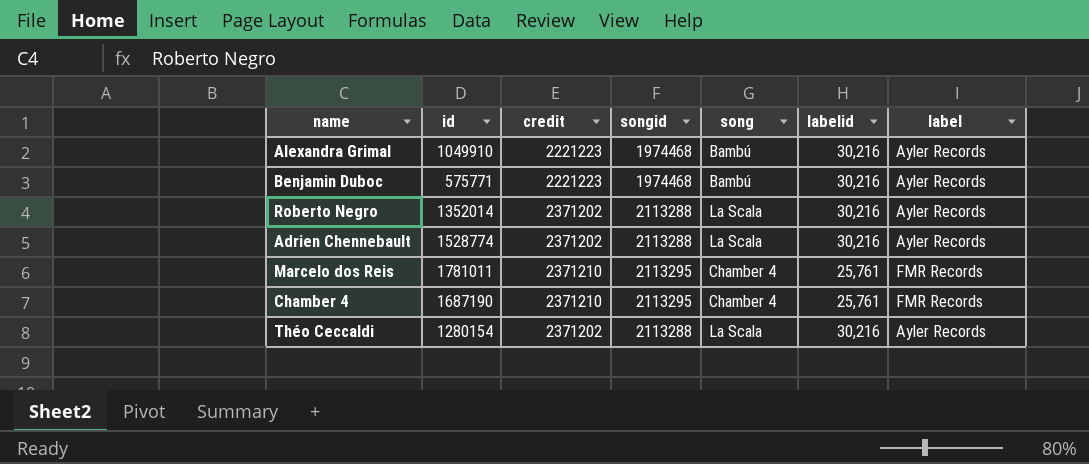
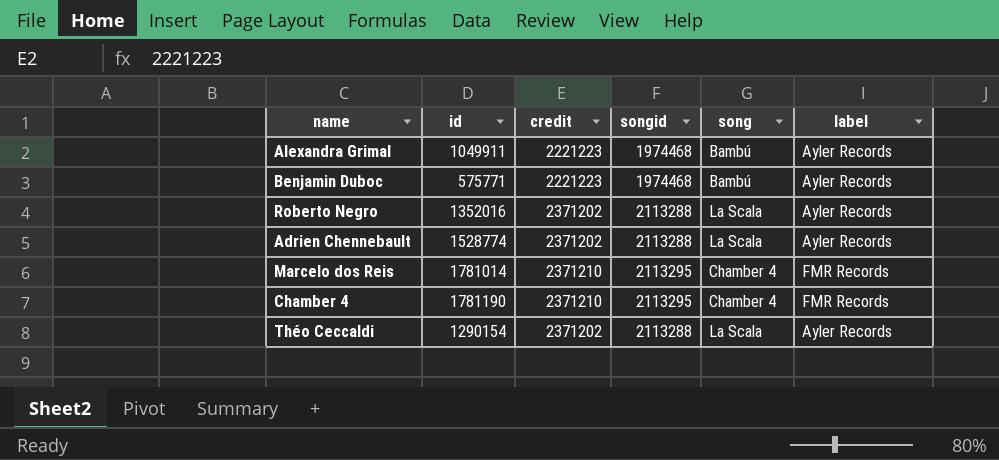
column labelid | position: 6 -> none
Alexandra Grimal | id: 1049910 -> 1049911
Roberto Negro | id: 1352014 -> 1352016
Marcelo dos Reis | id: 1781011 -> 1781014
Chamber 4 | id: 1687190 -> 1781190
Théo Ceccaldi | id: 1280154 -> 1290154

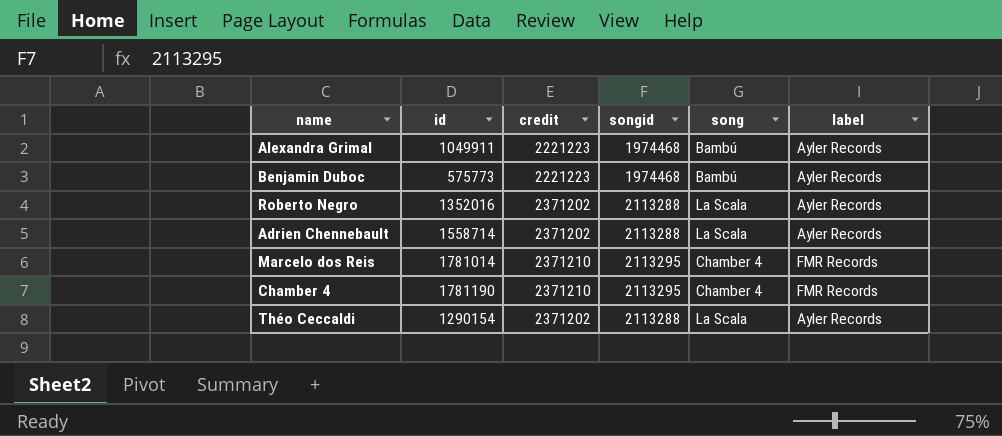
Benjamin Duboc | id: 575771 -> 575773
Adrien Chennebault | id: 1528774 -> 1558714

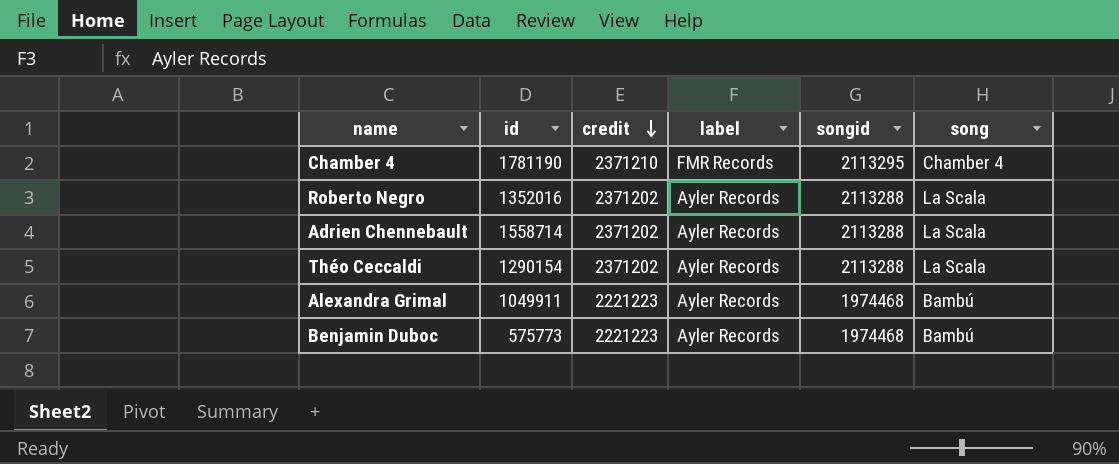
row order: none -> credit descending
column label | position: 6 -> 4
row Marcelo dos Reis: 1781014 | 2371210 | 2113295 | Chamber 4 | FMR Records -> none

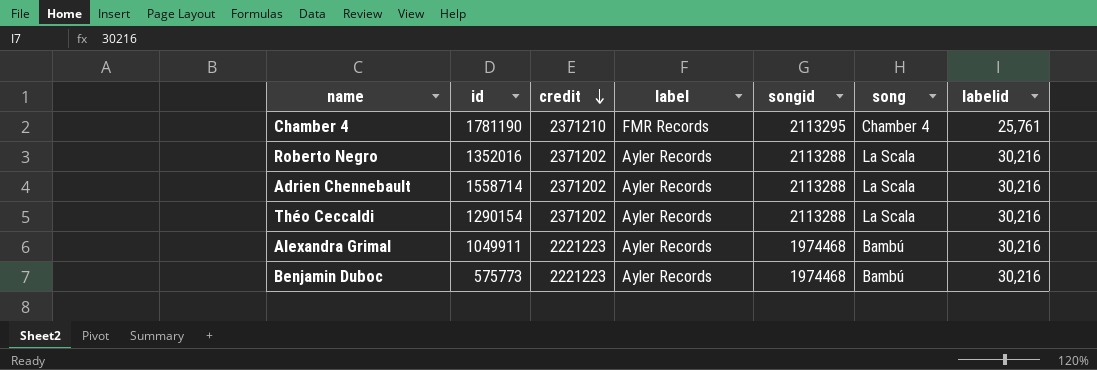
column labelid | position: none -> 7

